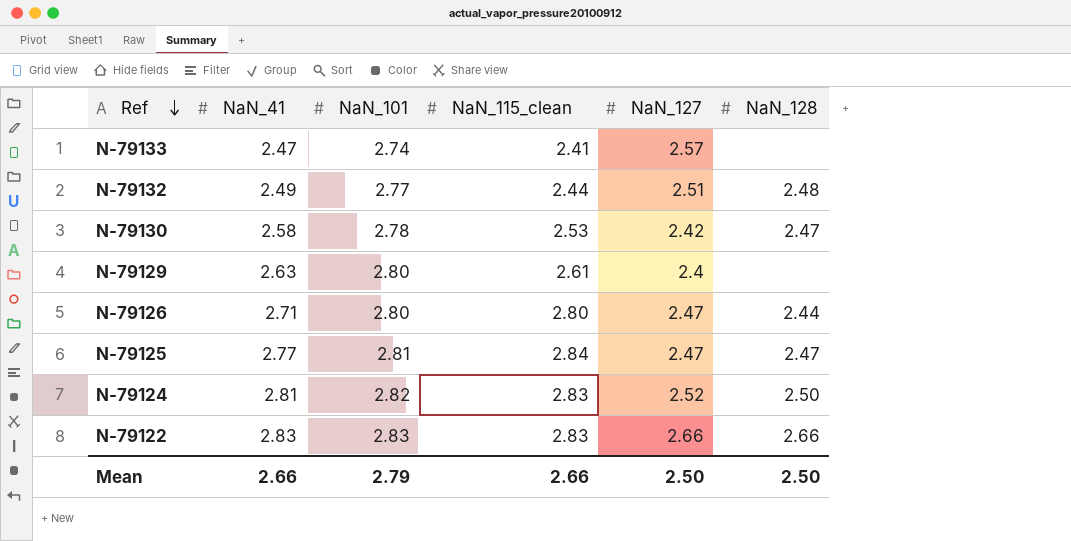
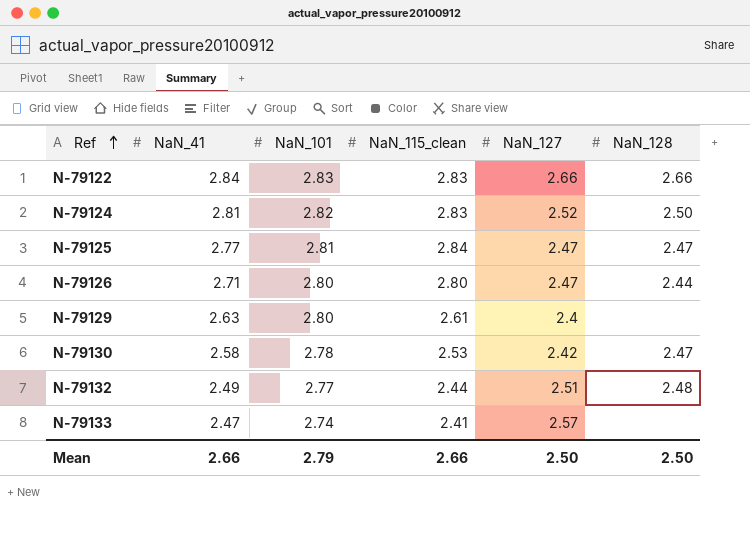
row order: Ref descending -> Ref ascending
N-79122 | NaN_41: 2.83 -> 2.84

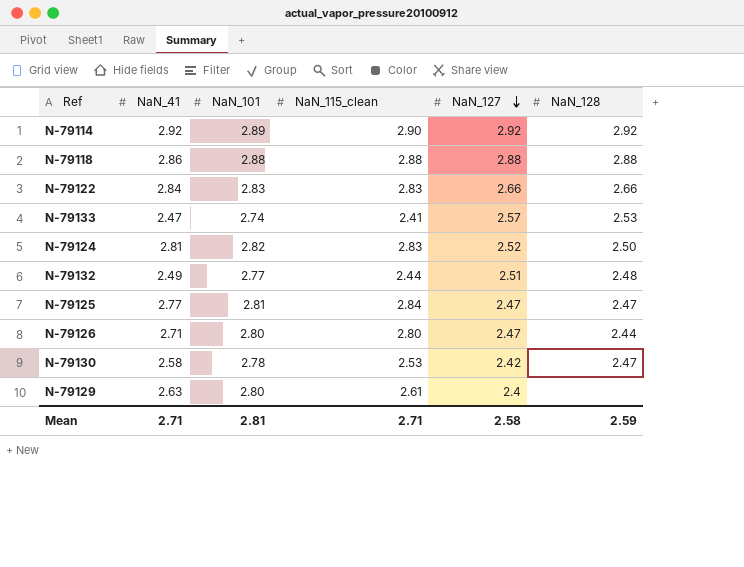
row order: Ref ascending -> NaN_127 descending
row N-79114: none -> 2.92 | 2.89 | 2.90 | 2.92 | 2.92
row N-79118: none -> 2.86 | 2.88 | 2.88 | 2.88 | 2.88
N-79133 | NaN_128: none -> 2.53
Mean | NaN_41: 2.66 -> 2.71
Mean | NaN_101: 2.79 -> 2.81
Mean | NaN_115_clean: 2.66 -> 2.71
Mean | NaN_127: 2.50 -> 2.58
Mean | NaN_128: 2.50 -> 2.59

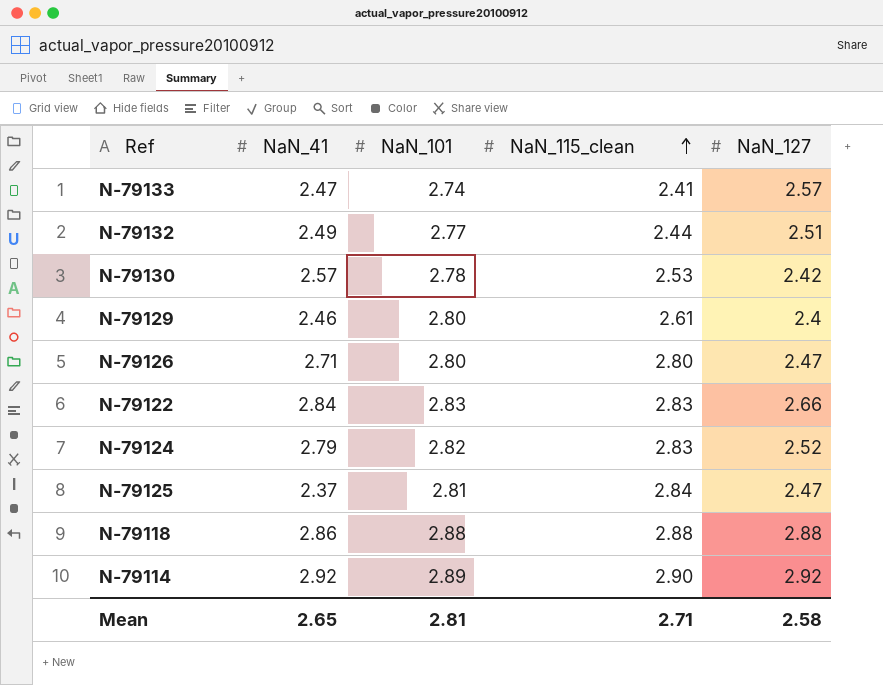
row order: NaN_127 descending -> NaN_115_clean ascending
column NaN_128 | position: 6 -> none
N-79130 | NaN_41: 2.58 -> 2.57
N-79129 | NaN_41: 2.63 -> 2.46
N-79124 | NaN_41: 2.81 -> 2.79
N-79125 | NaN_41: 2.77 -> 2.37
Mean | NaN_41: 2.71 -> 2.65

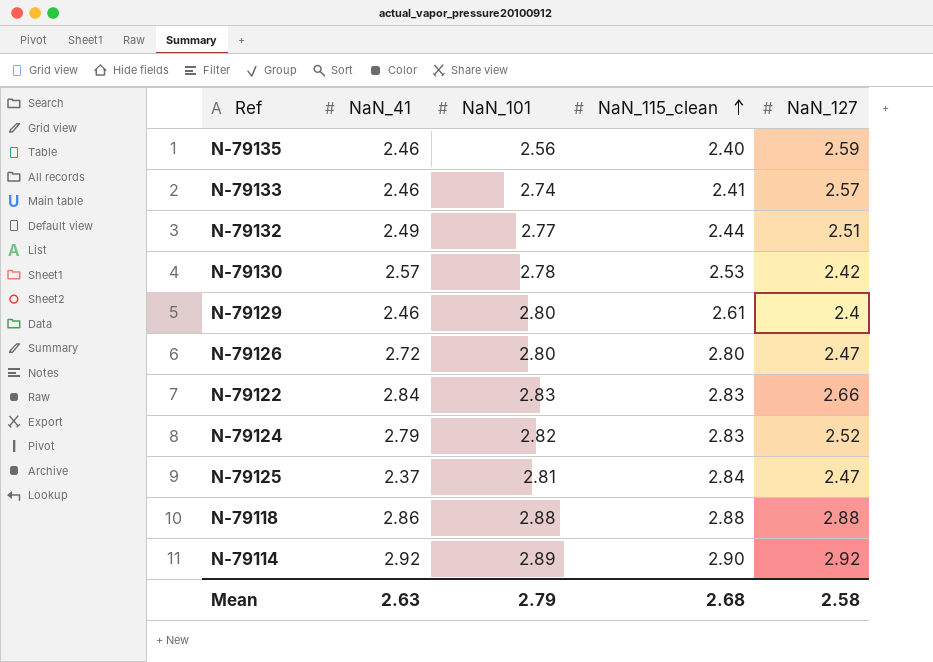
row N-79135: none -> 2.46 | 2.56 | 2.40 | 2.59
N-79133 | NaN_41: 2.47 -> 2.46
N-79126 | NaN_41: 2.71 -> 2.72
Mean | NaN_41: 2.65 -> 2.63
Mean | NaN_101: 2.81 -> 2.79
Mean | NaN_115_clean: 2.71 -> 2.68

